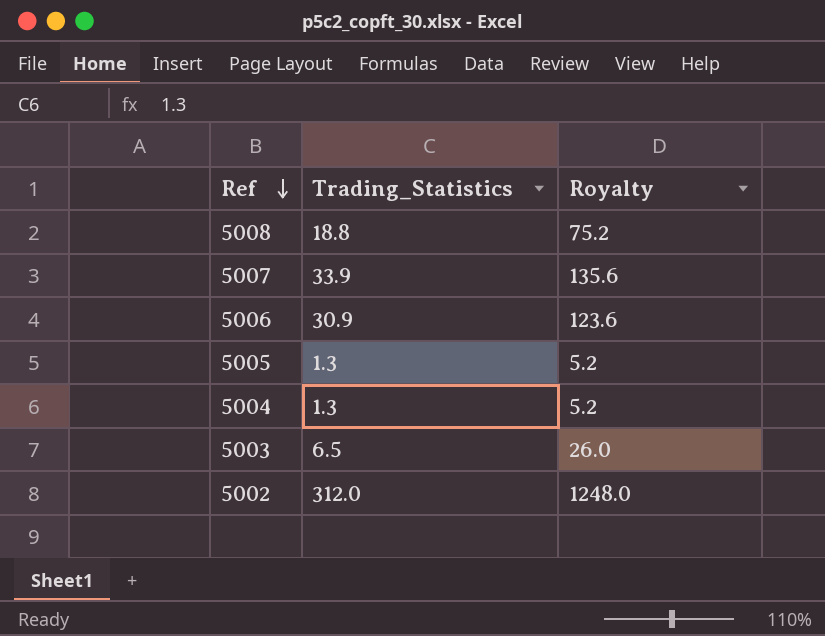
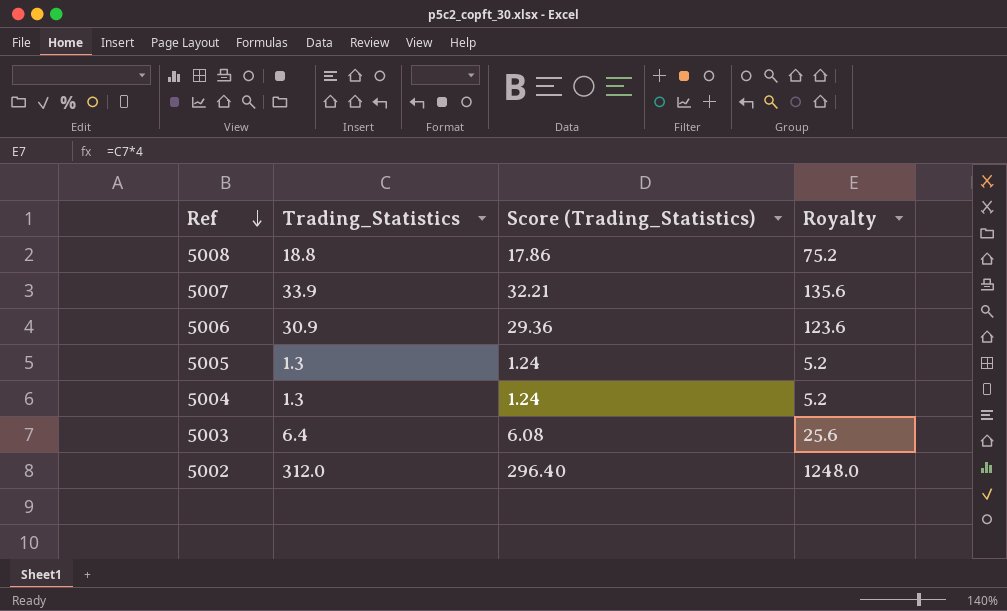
column Score (Trading_Statistics) | formula: none -> [Trading_Statistics] * 0.95
5003 | Trading_Statistics: 6.5 -> 6.4
5003 | Royalty: 26.0 -> 25.6

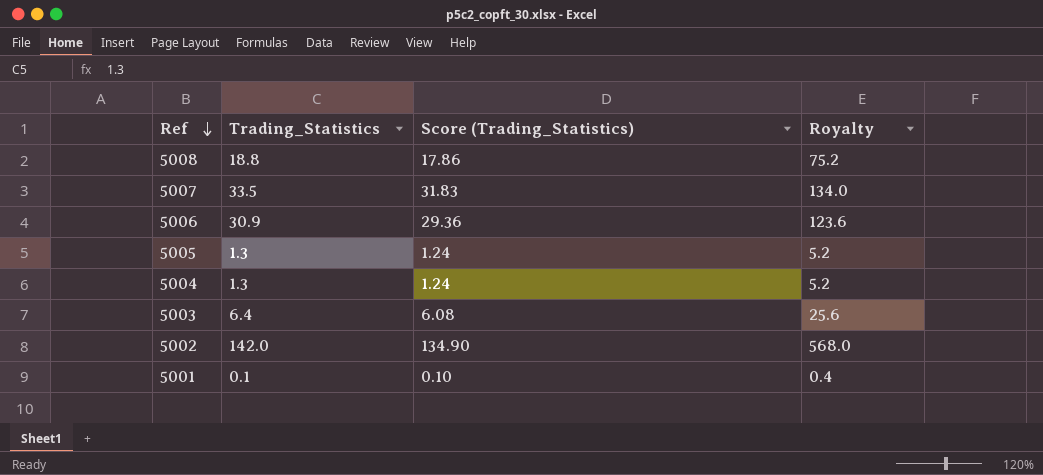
5007 | Trading_Statistics: 33.9 -> 33.5
5007 | Score (Trading_Statistics): 32.21 -> 31.83
5007 | Royalty: 135.6 -> 134.0
5002 | Trading_Statistics: 312.0 -> 142.0
5002 | Score (Trading_Statistics): 296.40 -> 134.90
5002 | Royalty: 1248.0 -> 568.0
row 5001: none -> 0.1 | 0.10 | 0.4

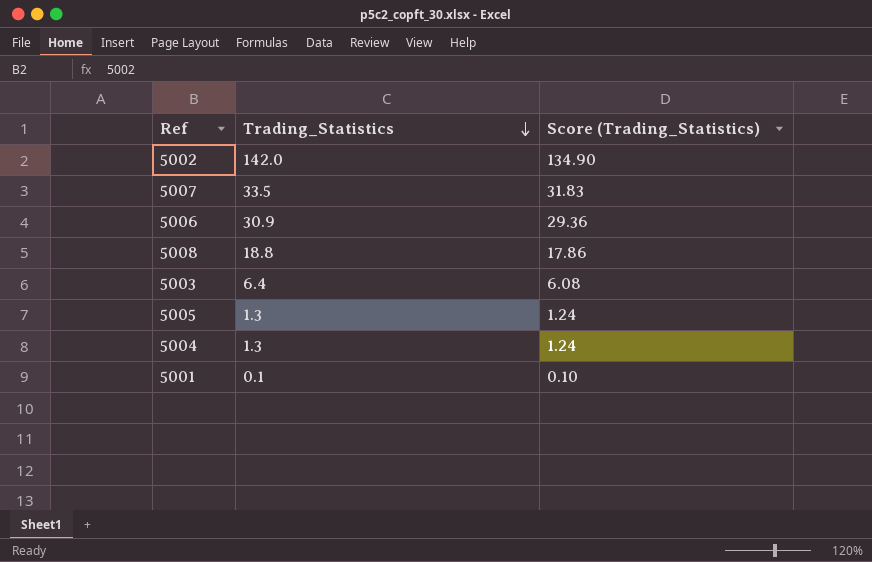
row order: Ref descending -> Trading_Statistics descending
column Royalty | formula: [Trading_Statistics] * 4 -> none

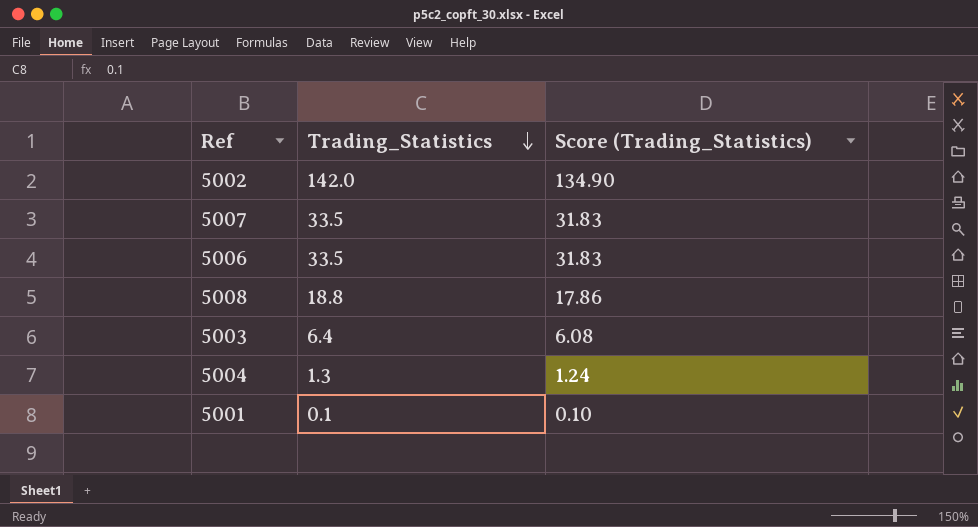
row 5005: 1.3 | 1.24 -> none
5006 | Trading_Statistics: 30.9 -> 33.5
5006 | Score (Trading_Statistics): 29.36 -> 31.83

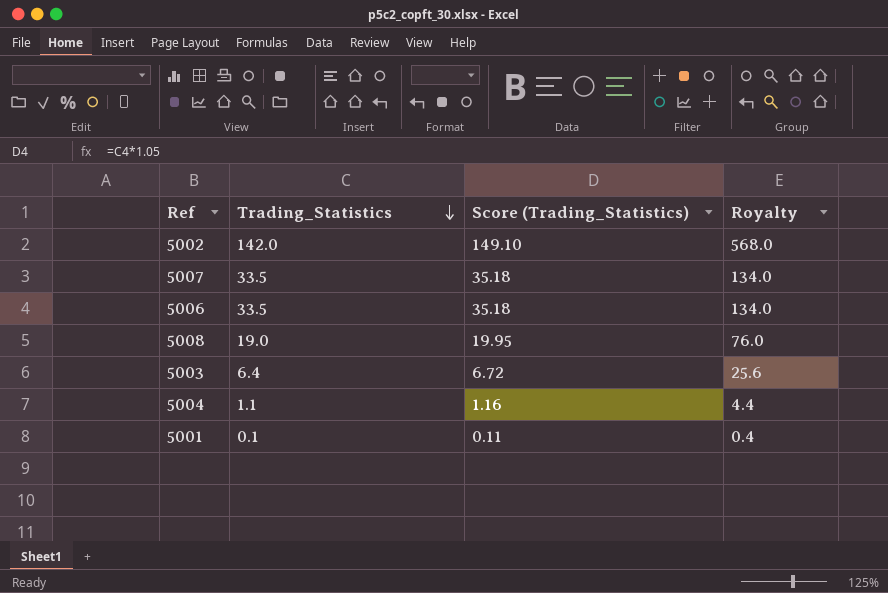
column Score (Trading_Statistics) | formula: [Trading_Statistics] * 0.95 -> [Trading_Statistics] * 1.05
column Royalty | formula: none -> [Trading_Statistics] * 4
5008 | Trading_Statistics: 18.8 -> 19.0
5004 | Trading_Statistics: 1.3 -> 1.1

